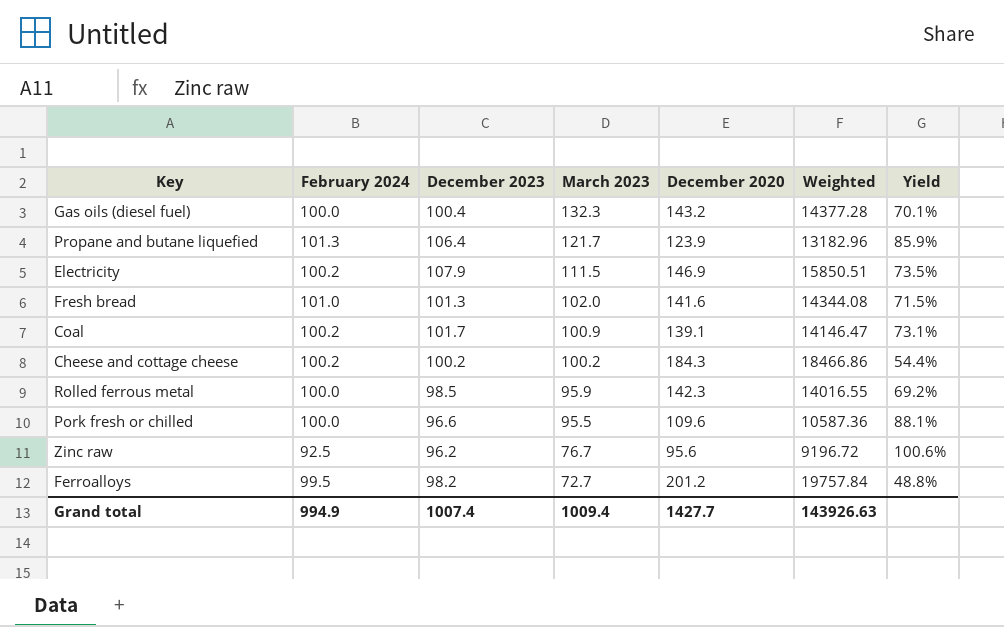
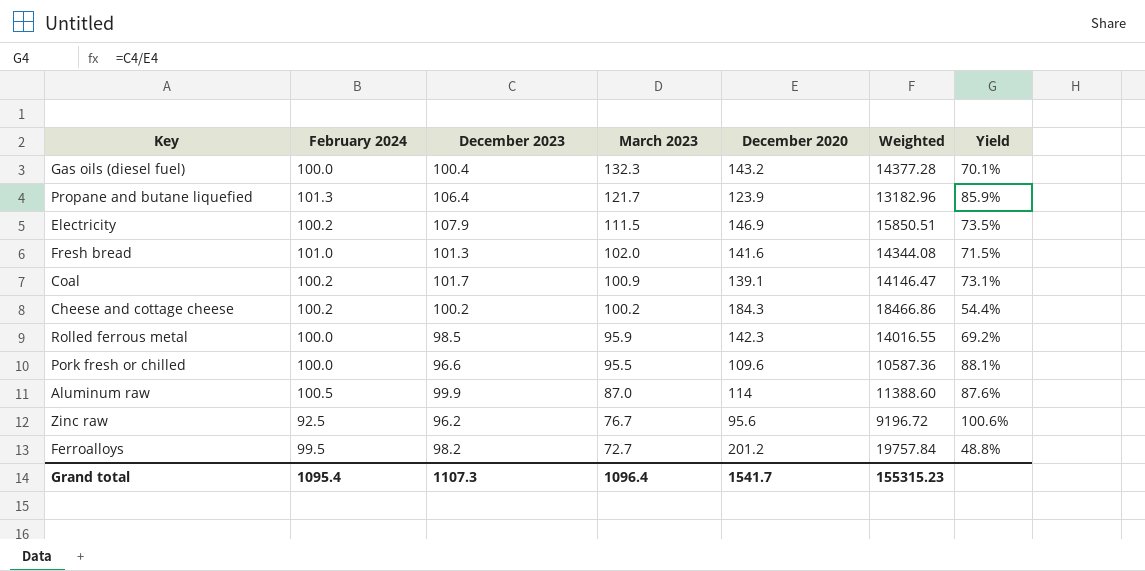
row Aluminum raw: none -> 100.5 | 99.9 | 87.0 | 114 | 11388.60 | 87.6%
Grand total | February 2024: 994.9 -> 1095.4
Grand total | December 2023: 1007.4 -> 1107.3
Grand total | March 2023: 1009.4 -> 1096.4
Grand total | December 2020: 1427.7 -> 1541.7
Grand total | Weighted: 143926.63 -> 155315.23

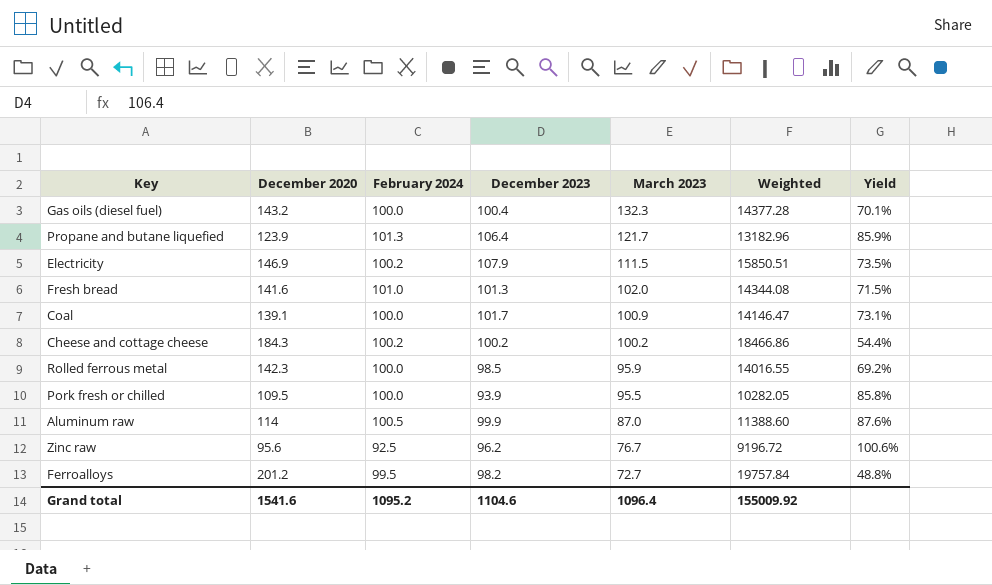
column December 2020 | position: 5 -> 2
Coal | February 2024: 100.2 -> 100.0
Pork fresh or chilled | December 2020: 109.6 -> 109.5
Pork fresh or chilled | December 2023: 96.6 -> 93.9
Pork fresh or chilled | Weighted: 10587.36 -> 10282.05
Pork fresh or chilled | Yield: 88.1% -> 85.8%
Grand total | December 2020: 1541.7 -> 1541.6
Grand total | February 2024: 1095.4 -> 1095.2
Grand total | December 2023: 1107.3 -> 1104.6
Grand total | Weighted: 155315.23 -> 155009.92

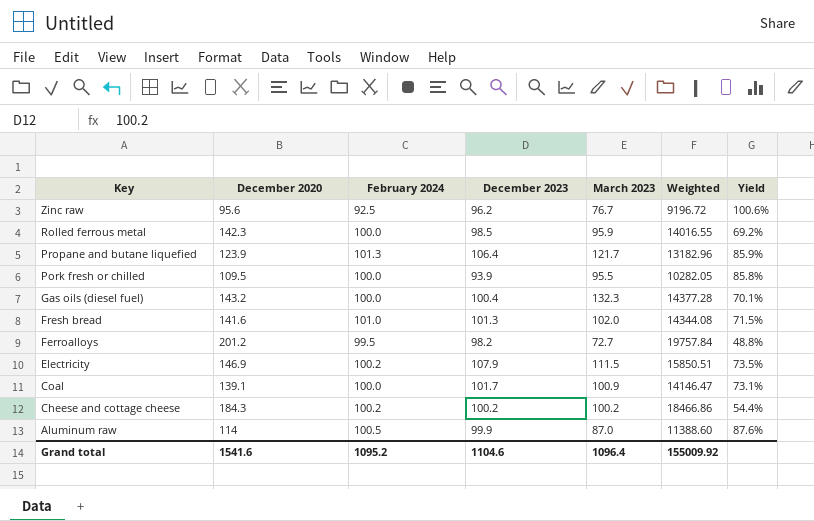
row order: March 2023 descending -> Key descending

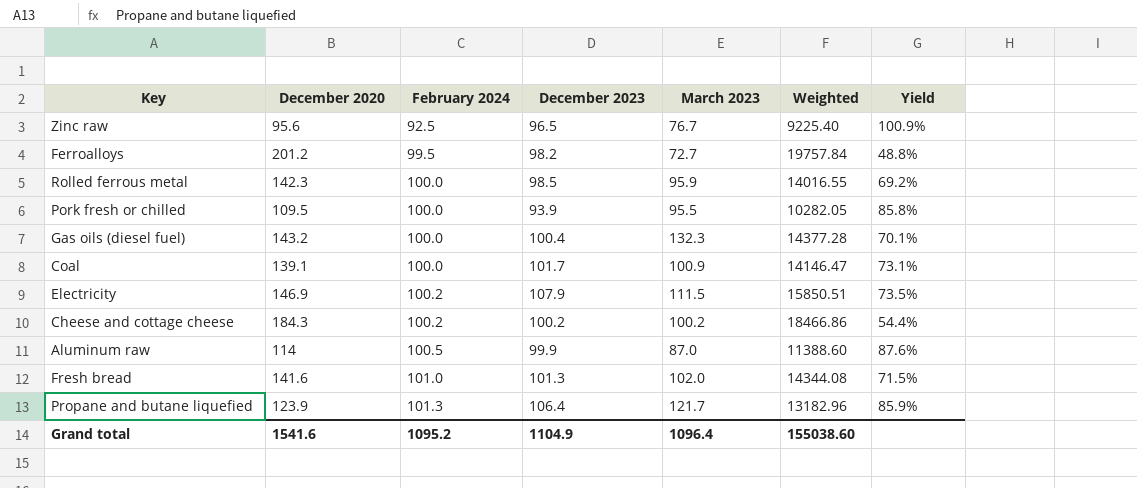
row order: Key descending -> February 2024 ascending
Zinc raw | December 2023: 96.2 -> 96.5
Zinc raw | Weighted: 9196.72 -> 9225.40
Zinc raw | Yield: 100.6% -> 100.9%
Grand total | December 2023: 1104.6 -> 1104.9
Grand total | Weighted: 155009.92 -> 155038.60

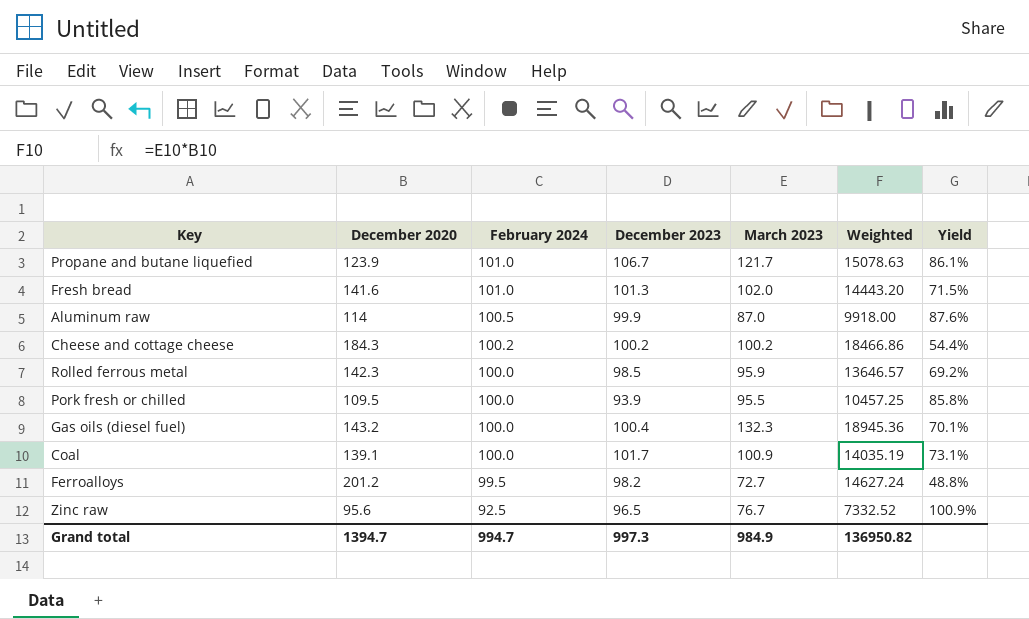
row order: February 2024 ascending -> February 2024 descending
column Weighted | formula: [December 2020] * [December 2023] -> [December 2020] * [March 2023]
row Electricity: 146.9 | 100.2 | 107.9 | 111.5 | 15850.51 | 73.5% -> none
Propane and butane liquefied | February 2024: 101.3 -> 101.0
Propane and butane liquefied | December 2023: 106.4 -> 106.7
Propane and butane liquefied | Yield: 85.9% -> 86.1%
Grand total | December 2020: 1541.6 -> 1394.7
Grand total | February 2024: 1095.2 -> 994.7
Grand total | December 2023: 1104.9 -> 997.3
Grand total | March 2023: 1096.4 -> 984.9
Grand total | Weighted: 155038.60 -> 136950.82

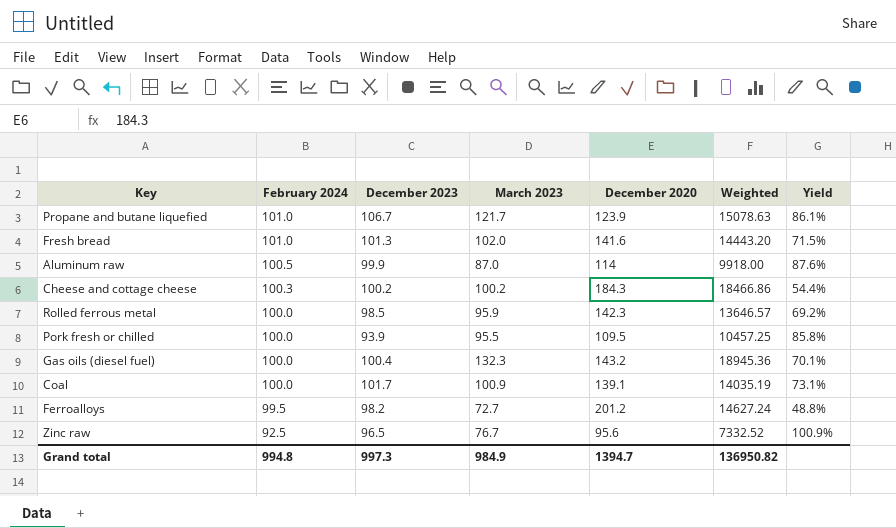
column December 2020 | position: 2 -> 5
Cheese and cottage cheese | February 2024: 100.2 -> 100.3
Grand total | February 2024: 994.7 -> 994.8

